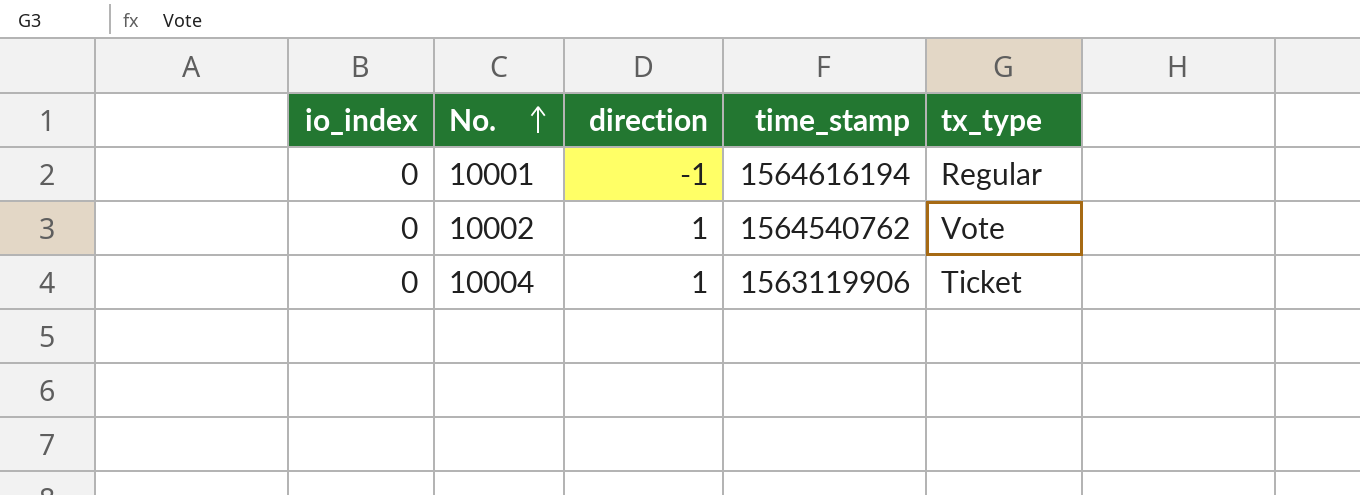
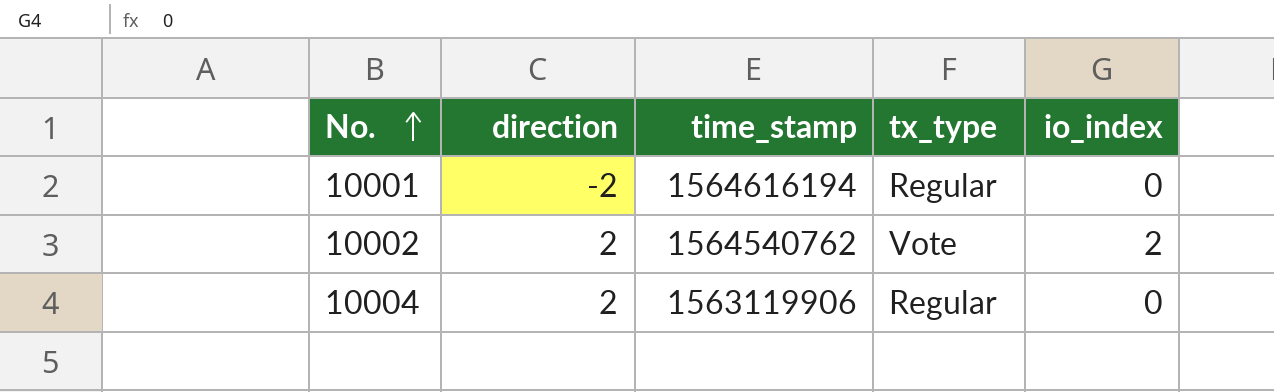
column io_index | position: 1 -> 5
10001 | direction: -1 -> -2
10002 | direction: 1 -> 2
10002 | io_index: 0 -> 2
10004 | direction: 1 -> 2
10004 | tx_type: Ticket -> Regular

